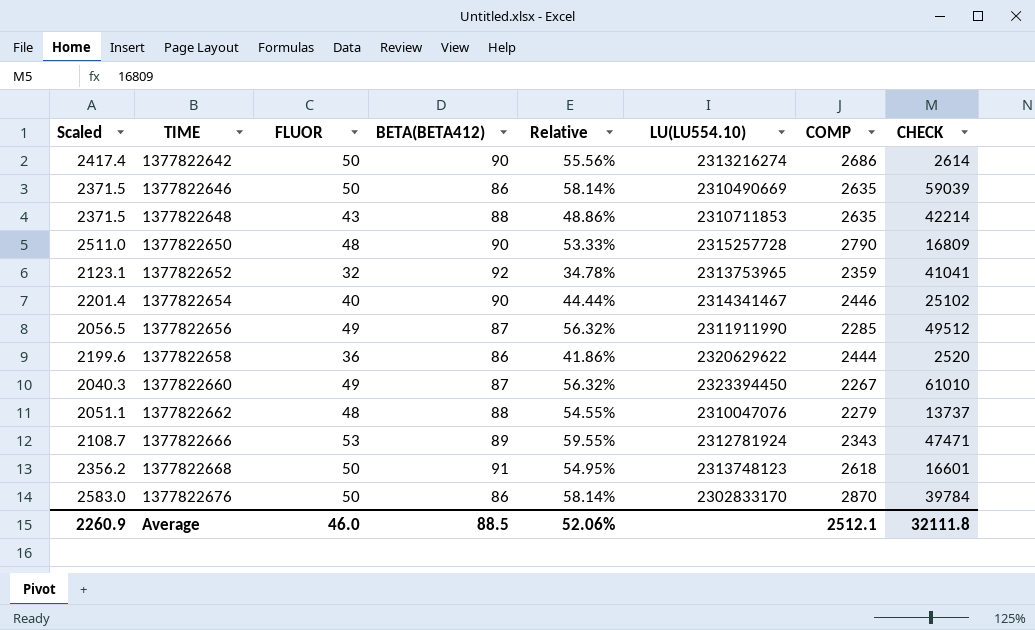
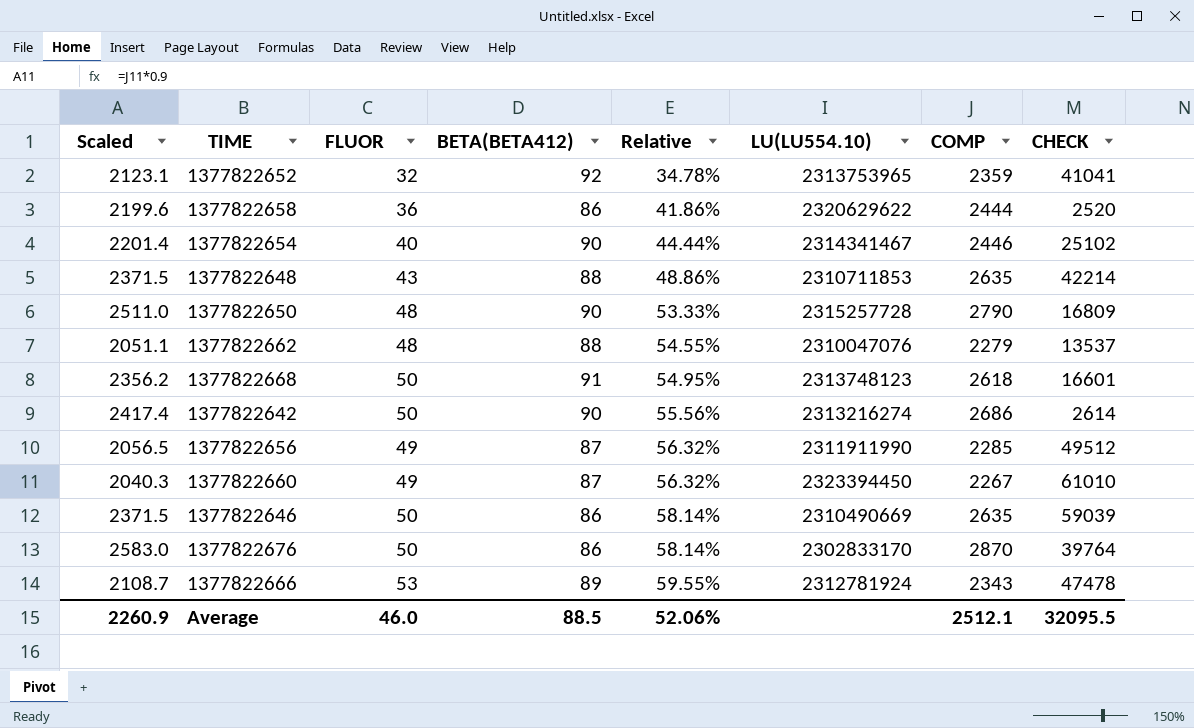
row order: TIME ascending -> Relative ascending
1377822662 | CHECK: 13737 -> 13537
1377822676 | CHECK: 39784 -> 39764
1377822666 | CHECK: 47471 -> 47478
Average | CHECK: 32111.8 -> 32095.5

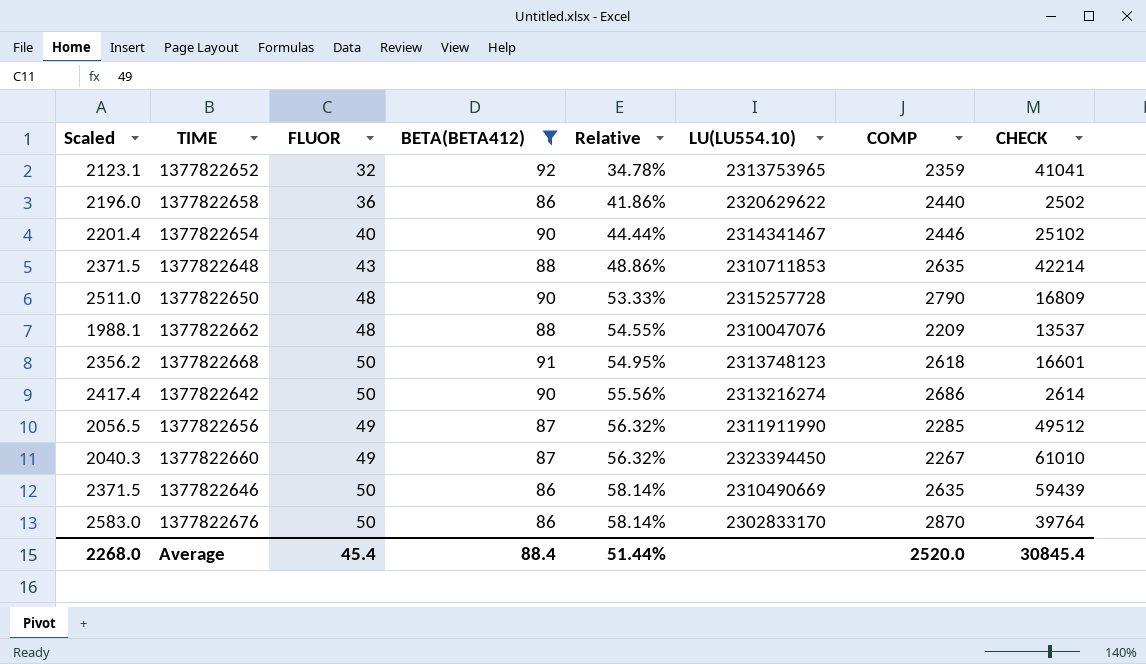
filter: none -> BETA(BETA412) != 89
1377822658 | Scaled: 2199.6 -> 2196.0
1377822658 | COMP: 2444 -> 2440
1377822658 | CHECK: 2520 -> 2502
1377822662 | Scaled: 2051.1 -> 1988.1
1377822662 | COMP: 2279 -> 2209
1377822646 | CHECK: 59039 -> 59439
Average | Scaled: 2260.9 -> 2268.0
Average | FLUOR: 46.0 -> 45.4
Average | BETA(BETA412): 88.5 -> 88.4
Average | Relative: 52.06% -> 51.44%
Average | COMP: 2512.1 -> 2520.0
Average | CHECK: 32095.5 -> 30845.4

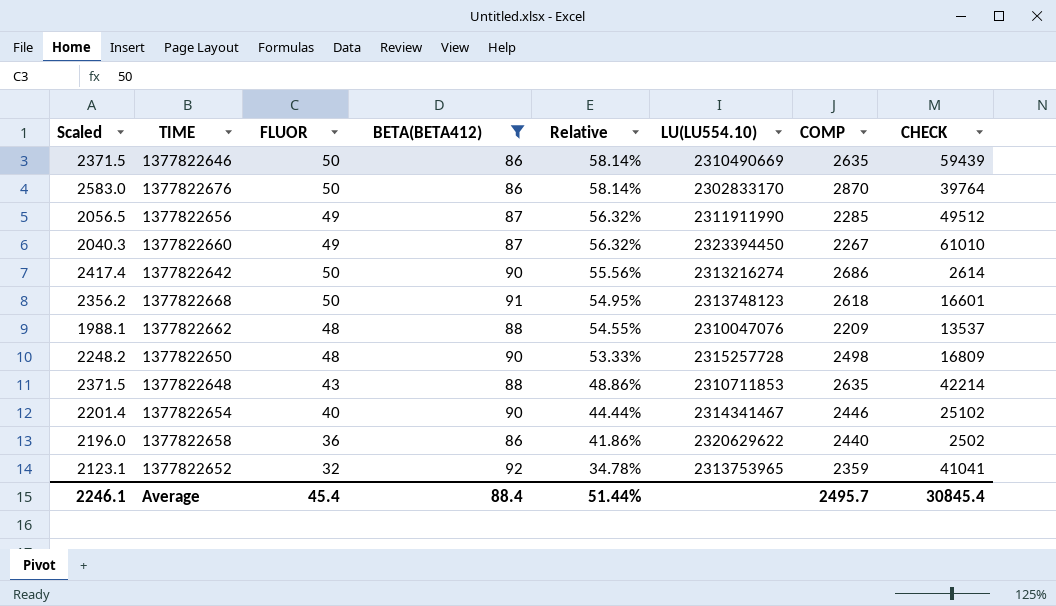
row order: Relative ascending -> Relative descending
1377822650 | Scaled: 2511.0 -> 2248.2
1377822650 | COMP: 2790 -> 2498
Average | Scaled: 2268.0 -> 2246.1
Average | COMP: 2520.0 -> 2495.7

